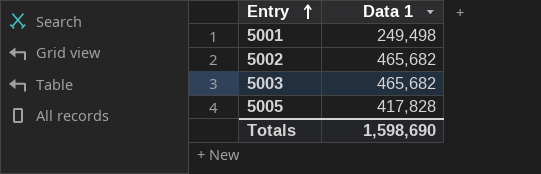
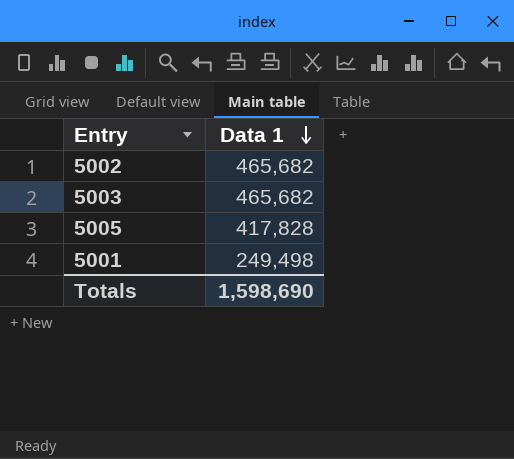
row order: Entry ascending -> Data 1 descending

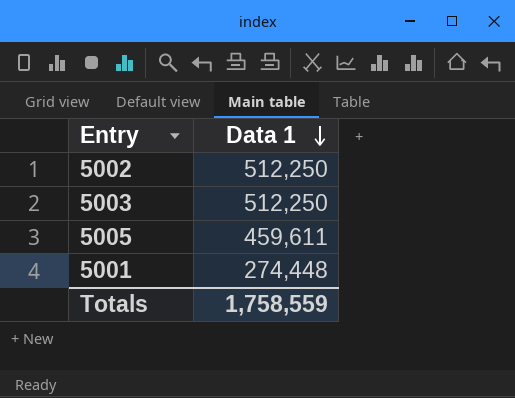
5002 | Data 1: 465,682 -> 512,250
5003 | Data 1: 465,682 -> 512,250
5005 | Data 1: 417,828 -> 459,611
5001 | Data 1: 249,498 -> 274,448
Totals | Data 1: 1,598,690 -> 1,758,559

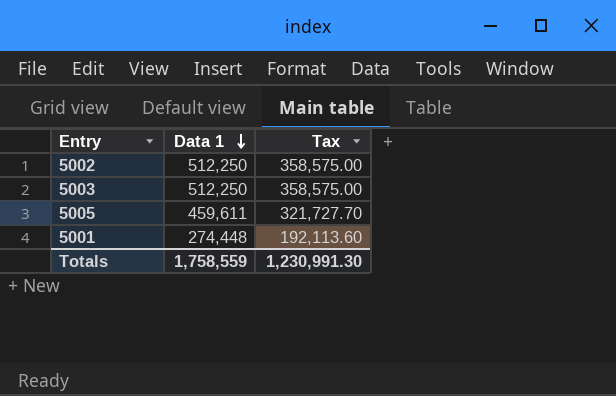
column Tax | formula: none -> [Data 1] * 0.7

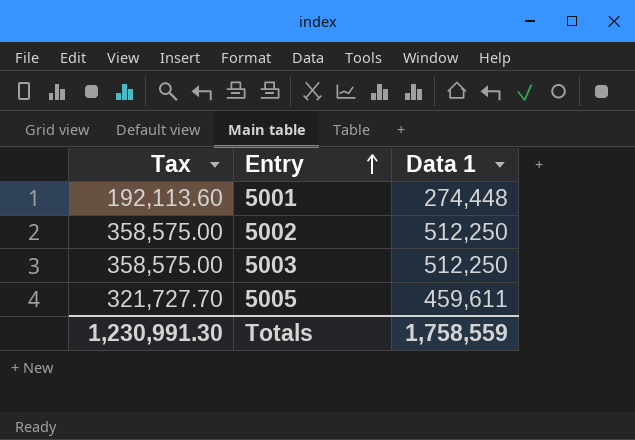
row order: Data 1 descending -> Entry ascending
column Tax | position: 3 -> 1

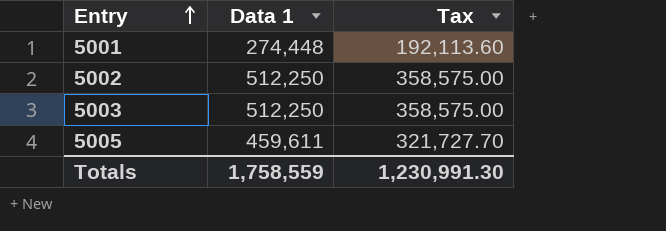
column Tax | position: 1 -> 3

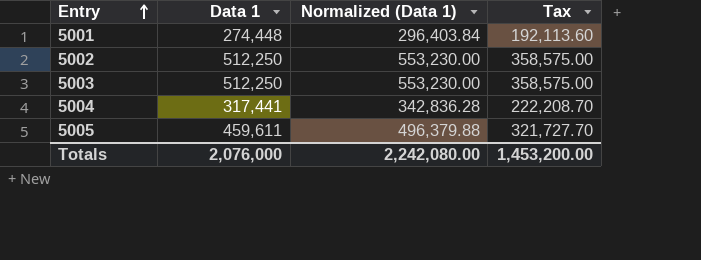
column Normalized (Data 1) | formula: none -> [Data 1] * 1.08
row 5004: none -> 317,441 | 342,836.28 | 222,208.70
Totals | Data 1: 1,758,559 -> 2,076,000
Totals | Tax: 1,230,991.30 -> 1,453,200.00

